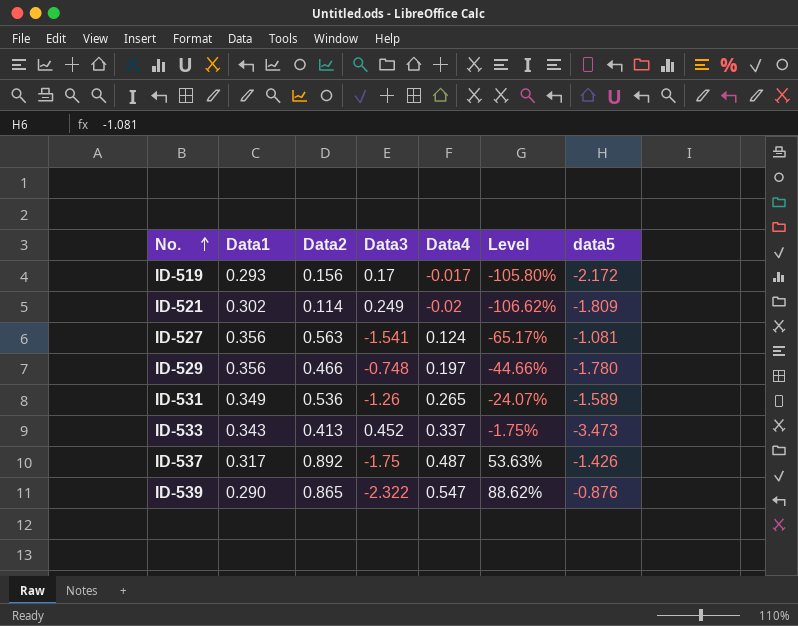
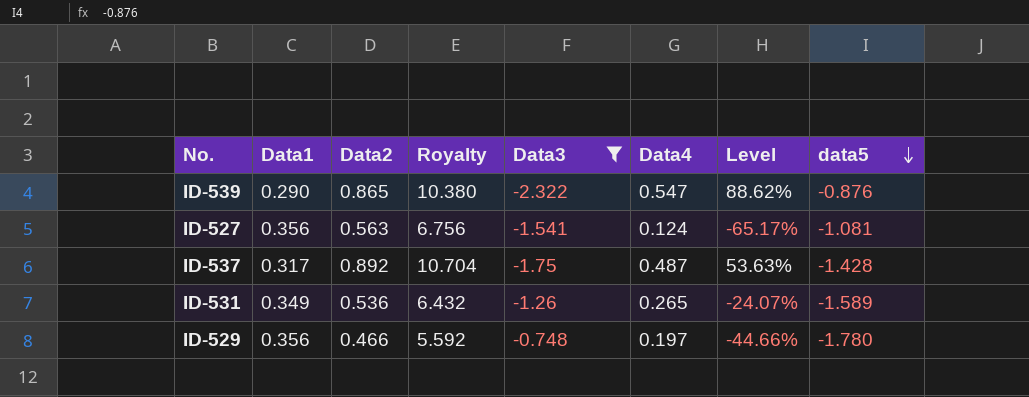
filter: none -> Data3 <= -0.748
row order: No. ascending -> data5 descending
column Royalty | formula: none -> [Data2] * 12
ID-537 | data5: -1.426 -> -1.428

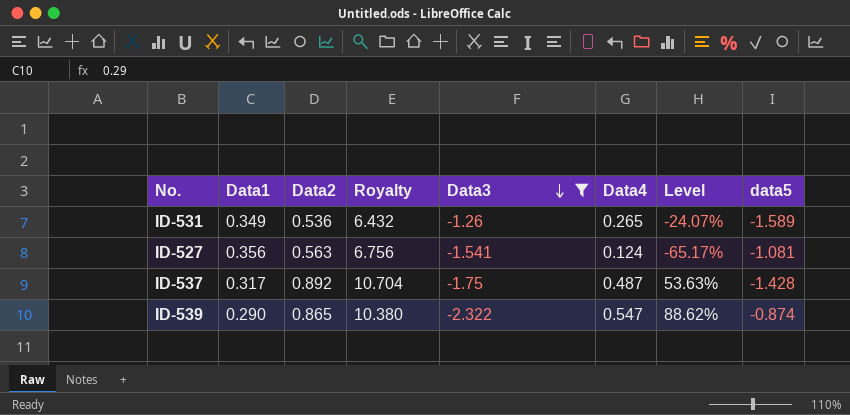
row order: data5 descending -> Data3 descending
row ID-529: 0.356 | 0.466 | 5.592 | -0.748 | 0.197 | -44.66% | -1.780 -> none
ID-539 | data5: -0.876 -> -0.874

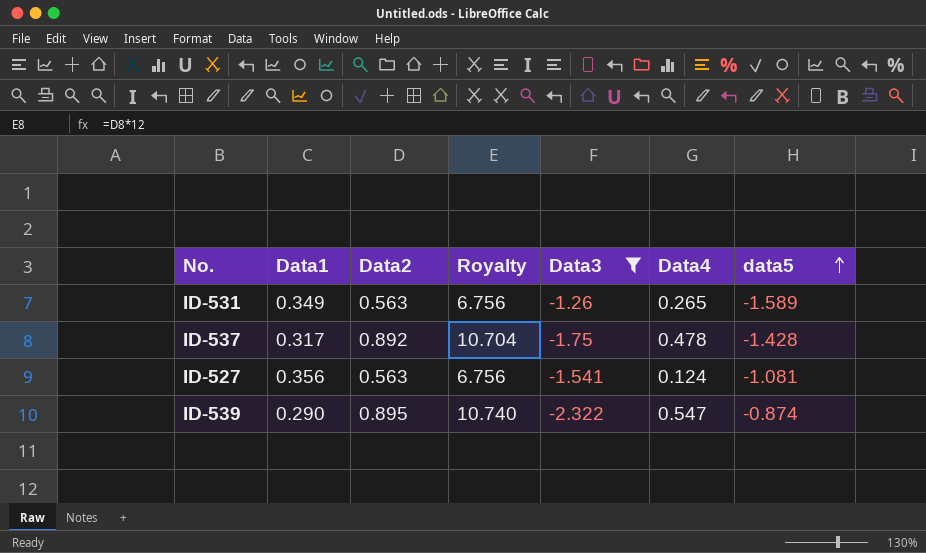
row order: Data3 descending -> data5 ascending
column Level | formula: ([Data4] - [Data1]) / [Data1] -> none
ID-531 | Data2: 0.536 -> 0.563
ID-531 | Royalty: 6.432 -> 6.756
ID-537 | Data4: 0.487 -> 0.478
ID-539 | Data2: 0.865 -> 0.895
ID-539 | Royalty: 10.380 -> 10.740

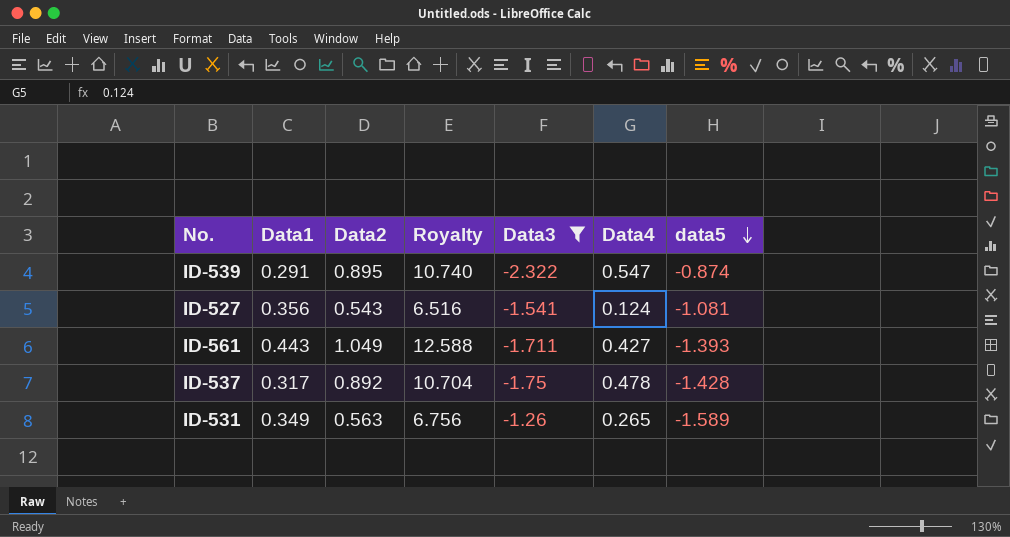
row order: data5 ascending -> data5 descending
ID-539 | Data1: 0.290 -> 0.291
ID-527 | Data2: 0.563 -> 0.543
ID-527 | Royalty: 6.756 -> 6.516
row ID-561: none -> 0.443 | 1.049 | 12.588 | -1.711 | 0.427 | -1.393

